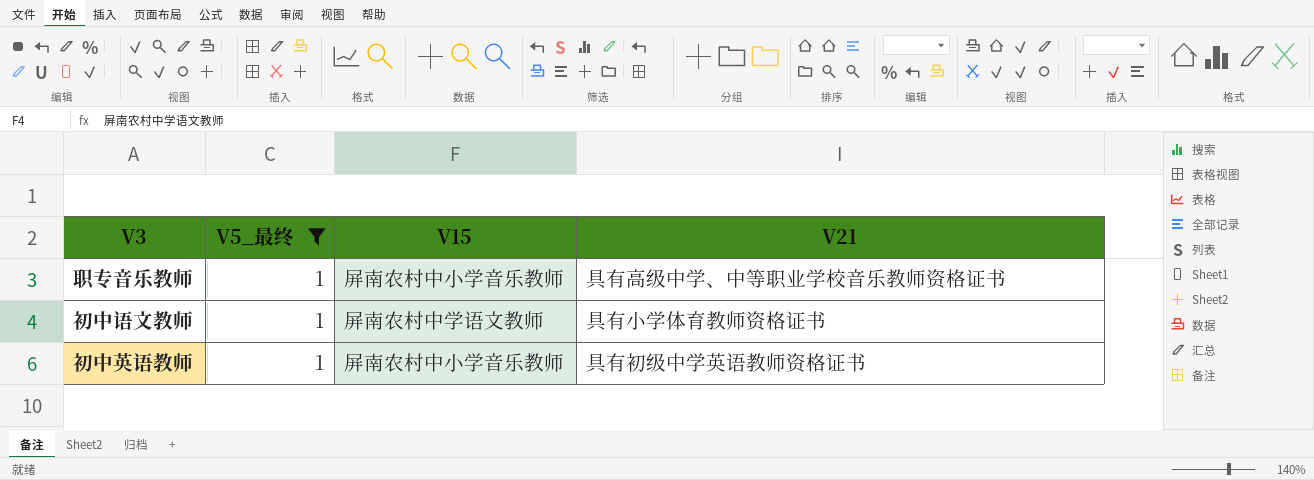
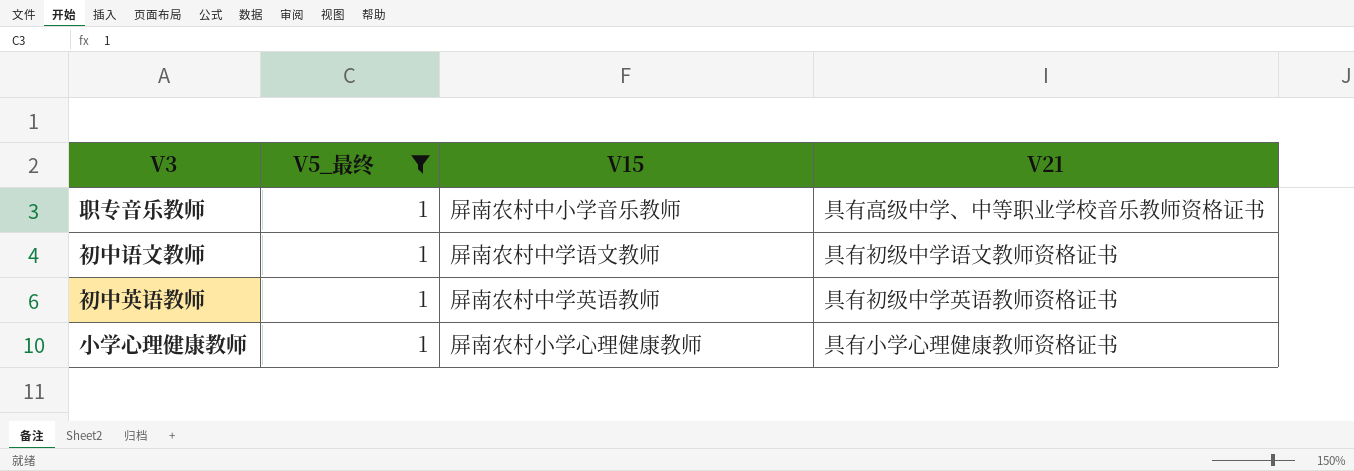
初中语文教师 | V21: 具有小学体育教师资格证书 -> 具有初级中学语文教师资格证书
初中英语教师 | V15: 屏南农村中小学音乐教师 -> 屏南农村中学英语教师
row 小学心理健康教师: none -> 1 | 屏南农村小学心理健康教师 | 具有小学心理健康教师资格证书

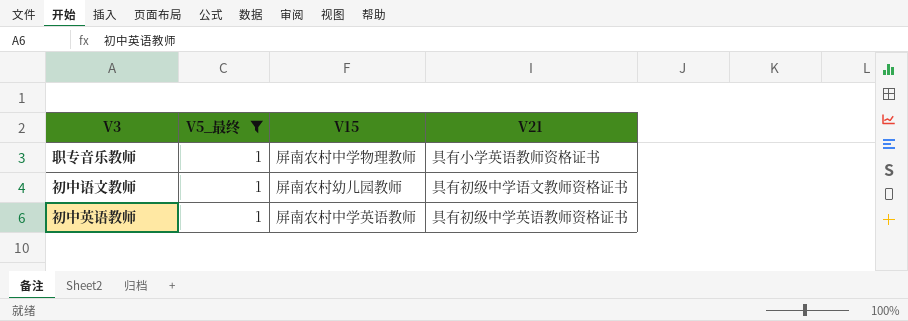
row 小学心理健康教师: 1 | 屏南农村小学心理健康教师 | 具有小学心理健康教师资格证书 -> none
职专音乐教师 | V15: 屏南农村中小学音乐教师 -> 屏南农村中学物理教师
职专音乐教师 | V21: 具有高级中学、中等职业学校音乐教师资格证书 -> 具有小学英语教师资格证书
初中语文教师 | V15: 屏南农村中学语文教师 -> 屏南农村幼儿园教师

